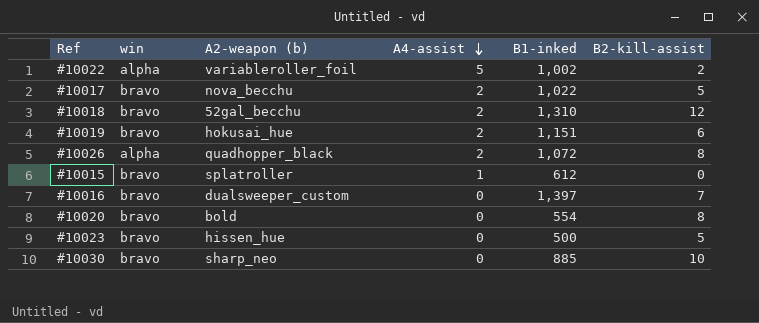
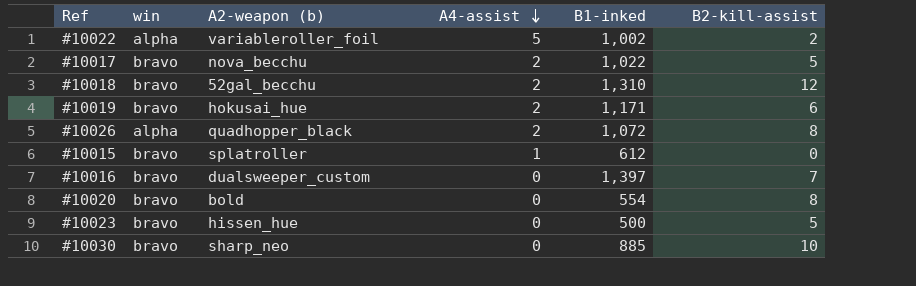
#10019 | B1-inked: 1,151 -> 1,171

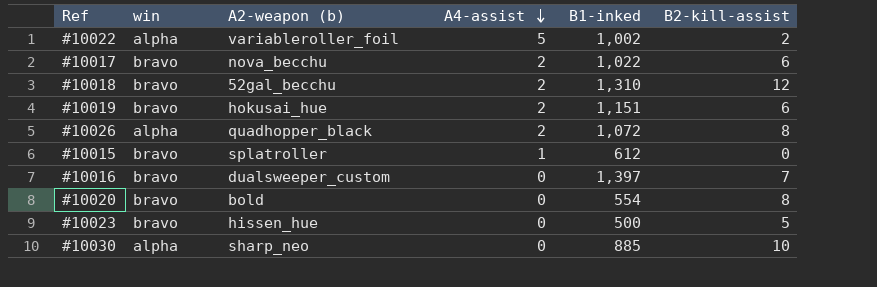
#10017 | B2-kill-assist: 5 -> 6
#10019 | B1-inked: 1,171 -> 1,151
#10030 | win: bravo -> alpha

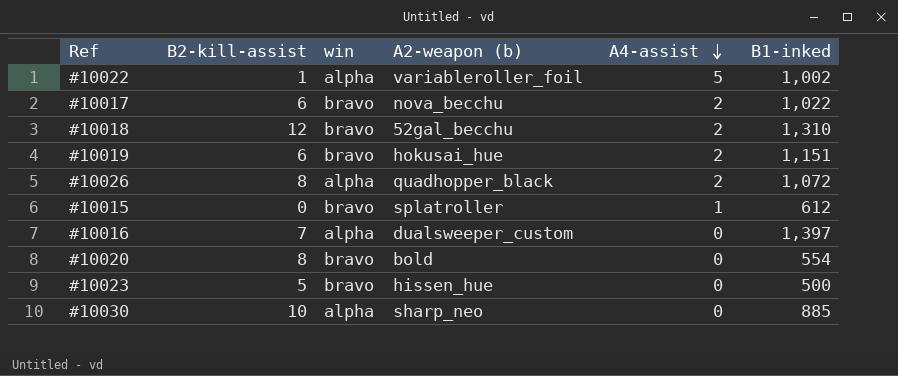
column B2-kill-assist | position: 6 -> 2
#10022 | B2-kill-assist: 2 -> 1
#10016 | win: bravo -> alpha

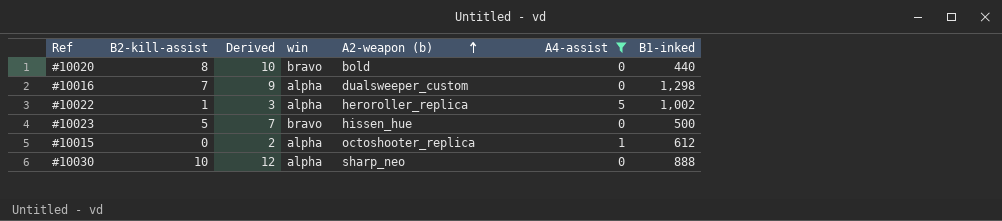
filter: none -> A4-assist != 2
row order: A4-assist descending -> A2-weapon (b) ascending
column Derived | formula: none -> [B2-kill-assist] + 2
#10020 | B1-inked: 554 -> 440
#10016 | B1-inked: 1,397 -> 1,298
#10022 | A2-weapon (b): variableroller_foil -> heroroller_replica
#10015 | win: bravo -> alpha
#10015 | A2-weapon (b): splatroller -> octoshooter_replica
#10030 | B1-inked: 885 -> 888

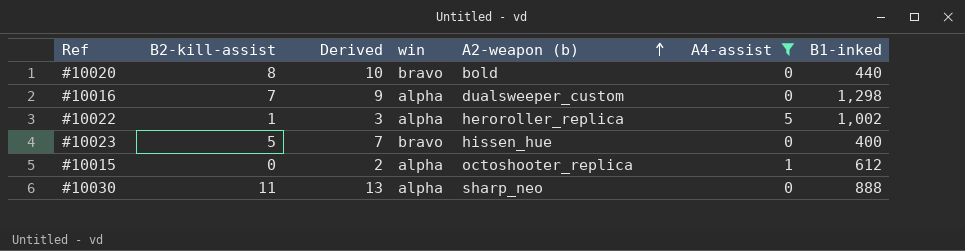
#10023 | B1-inked: 500 -> 400
#10030 | B2-kill-assist: 10 -> 11
#10030 | Derived: 12 -> 13

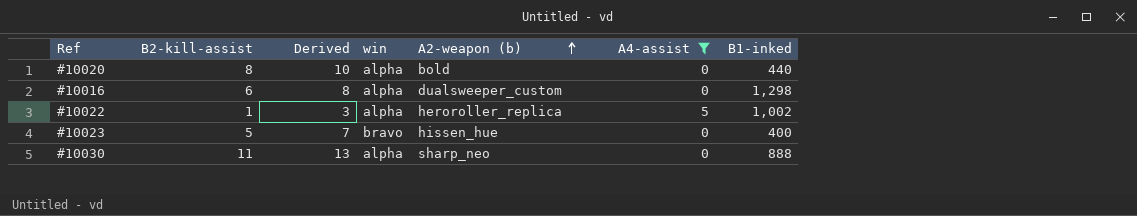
row #10015: 0 | 2 | alpha | octoshooter_replica | 1 | 612 -> none
#10020 | win: bravo -> alpha
#10016 | B2-kill-assist: 7 -> 6
#10016 | Derived: 9 -> 8

